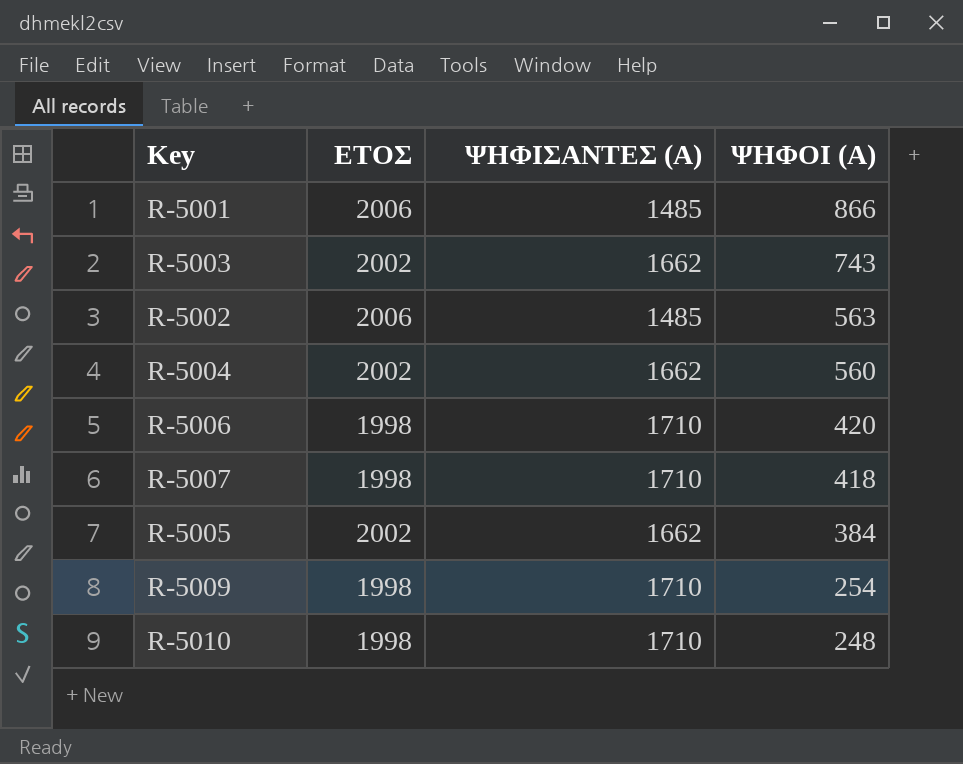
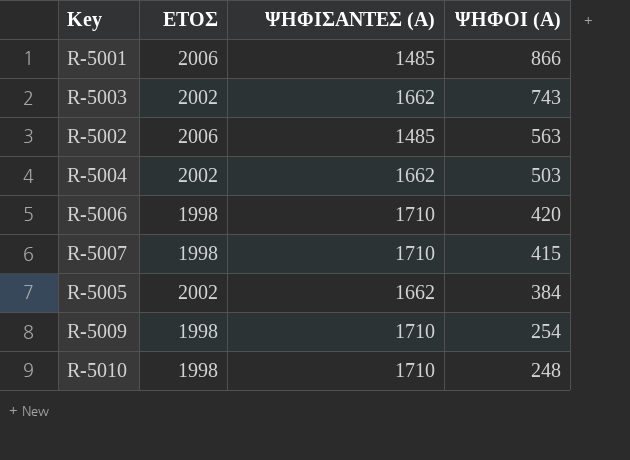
R-5004 | ΨΗΦΟΙ (Α): 560 -> 503
R-5007 | ΨΗΦΟΙ (Α): 418 -> 415

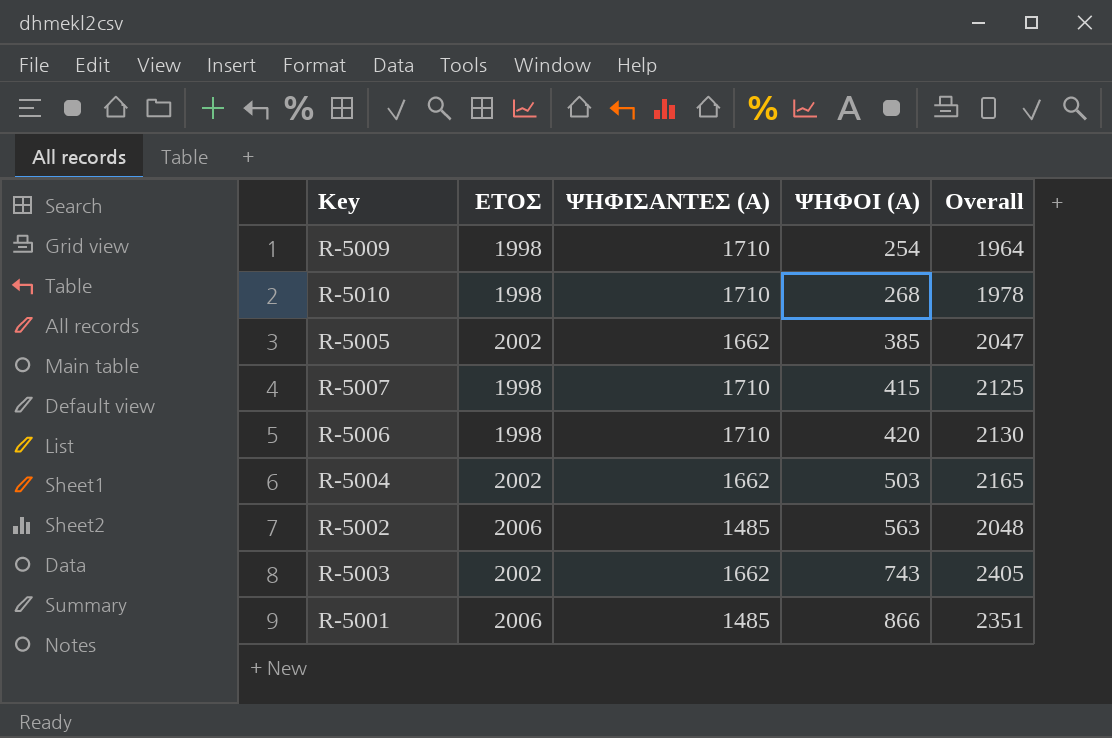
row order: ΨΗΦΟΙ (Α) descending -> ΨΗΦΟΙ (Α) ascending
column Overall | formula: none -> [ΨΗΦΙΣΑΝΤΕΣ (Α)] + [ΨΗΦΟΙ (Α)]
R-5010 | ΨΗΦΟΙ (Α): 248 -> 268
R-5005 | ΨΗΦΟΙ (Α): 384 -> 385

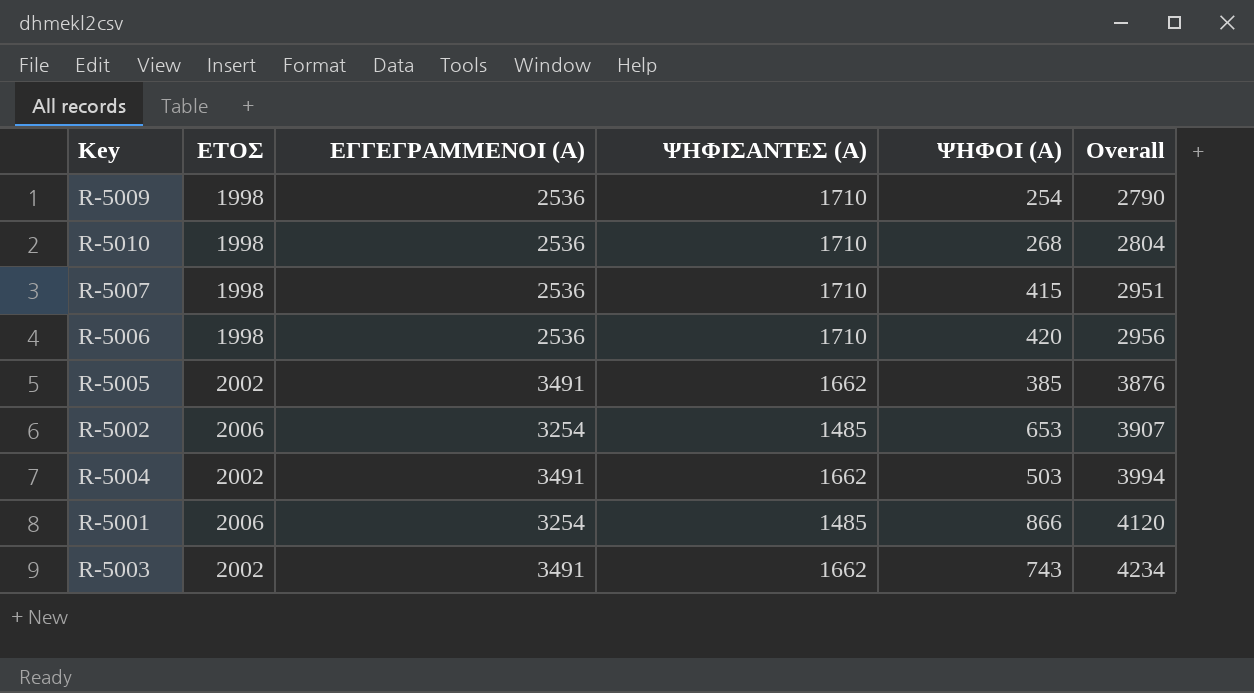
row order: ΨΗΦΟΙ (Α) ascending -> Overall ascending
column ΕΓΓΕΓΡΑΜΜΕΝΟΙ (Α) | position: none -> 3
column Overall | formula: [ΨΗΦΙΣΑΝΤΕΣ (Α)] + [ΨΗΦΟΙ (Α)] -> [ΕΓΓΕΓΡΑΜΜΕΝΟΙ (Α)] + [ΨΗΦΟΙ (Α)]
R-5002 | ΨΗΦΟΙ (Α): 563 -> 653

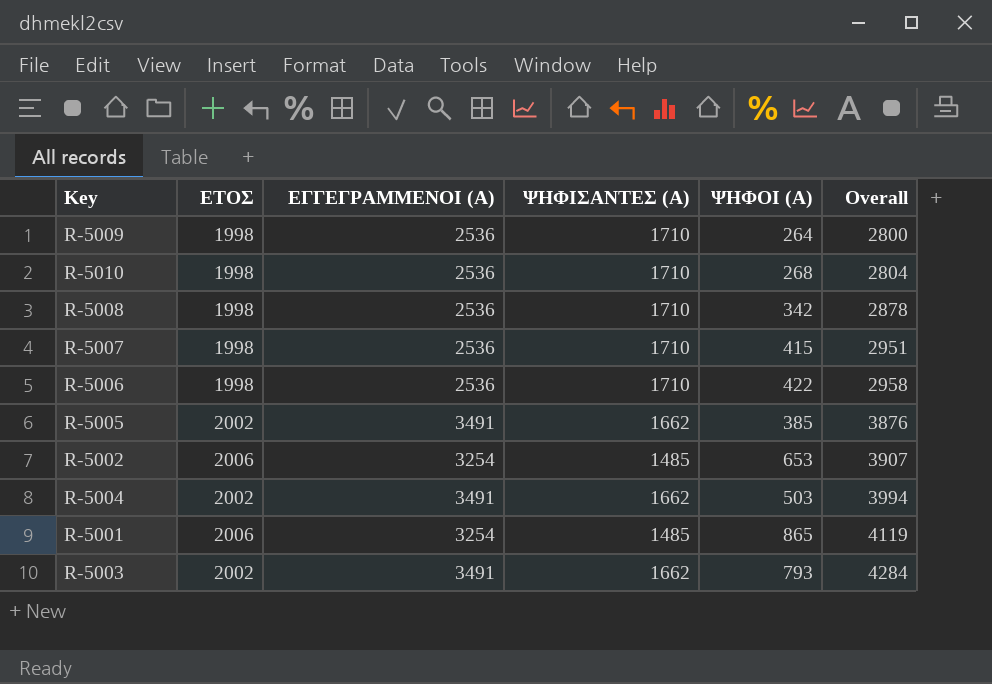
R-5009 | ΨΗΦΟΙ (Α): 254 -> 264
R-5009 | Overall: 2790 -> 2800
row R-5008: none -> 1998 | 2536 | 1710 | 342 | 2878
R-5006 | ΨΗΦΟΙ (Α): 420 -> 422
R-5006 | Overall: 2956 -> 2958
R-5001 | ΨΗΦΟΙ (Α): 866 -> 865
R-5001 | Overall: 4120 -> 4119
R-5003 | ΨΗΦΟΙ (Α): 743 -> 793
R-5003 | Overall: 4234 -> 4284

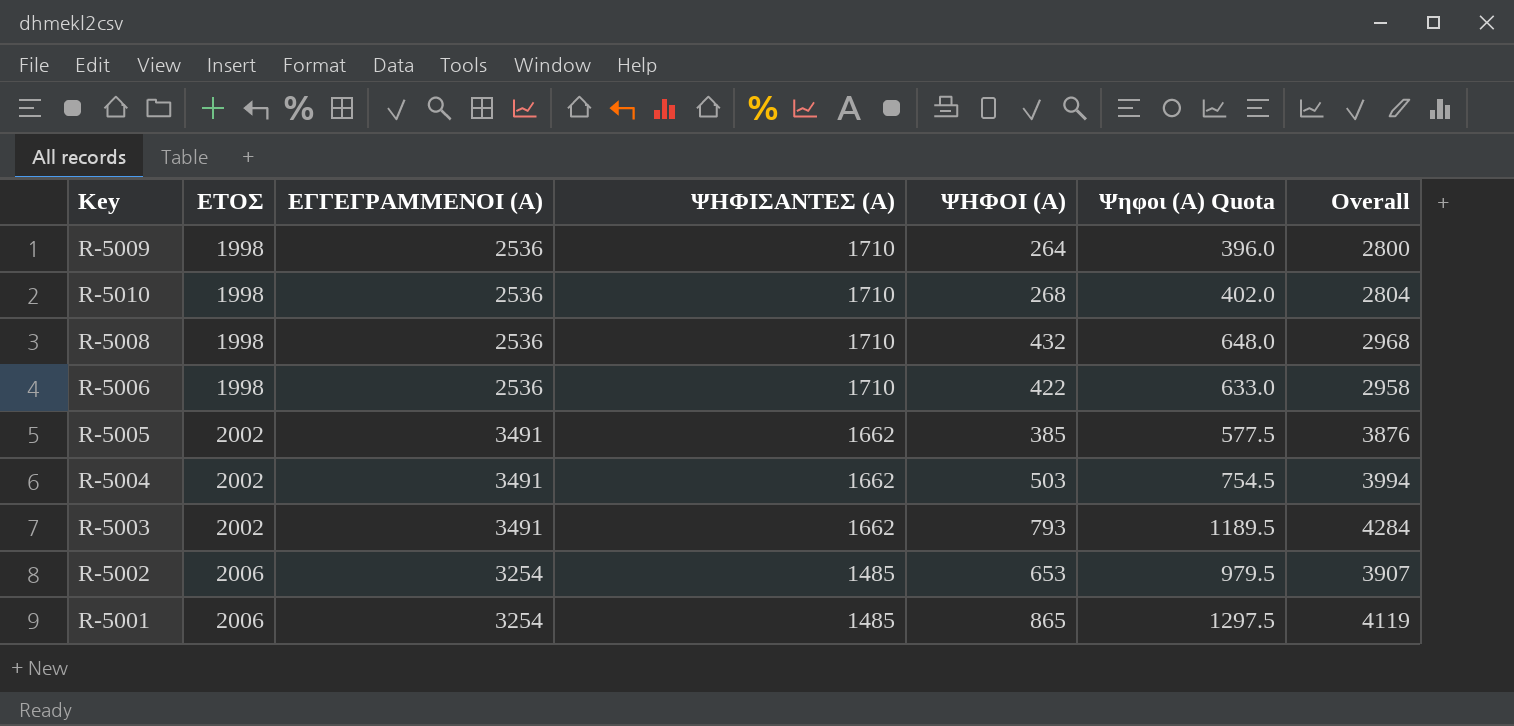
row order: Overall ascending -> ΕΤΟΣ ascending
column Ψηφοι (Α) Quota | formula: none -> [ΨΗΦΟΙ (Α)] * 1.5
row R-5007: 1998 | 2536 | 1710 | 415 | 2951 -> none
R-5008 | ΨΗΦΟΙ (Α): 342 -> 432
R-5008 | Overall: 2878 -> 2968

